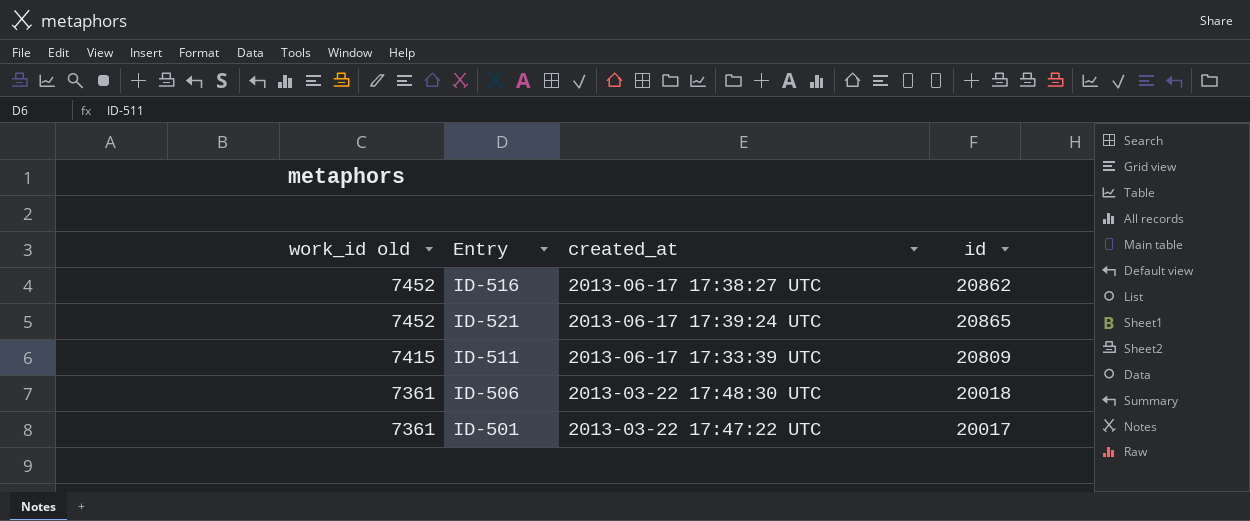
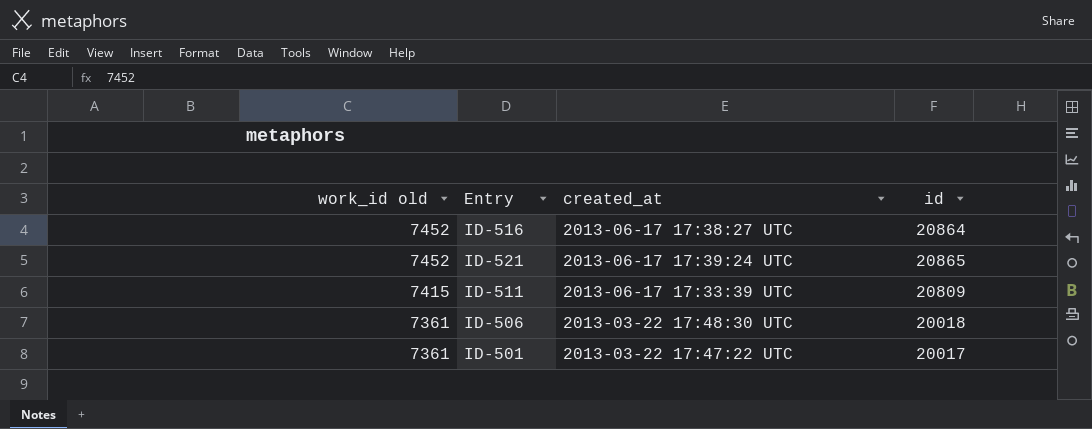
ID-516 | id: 20862 -> 20864

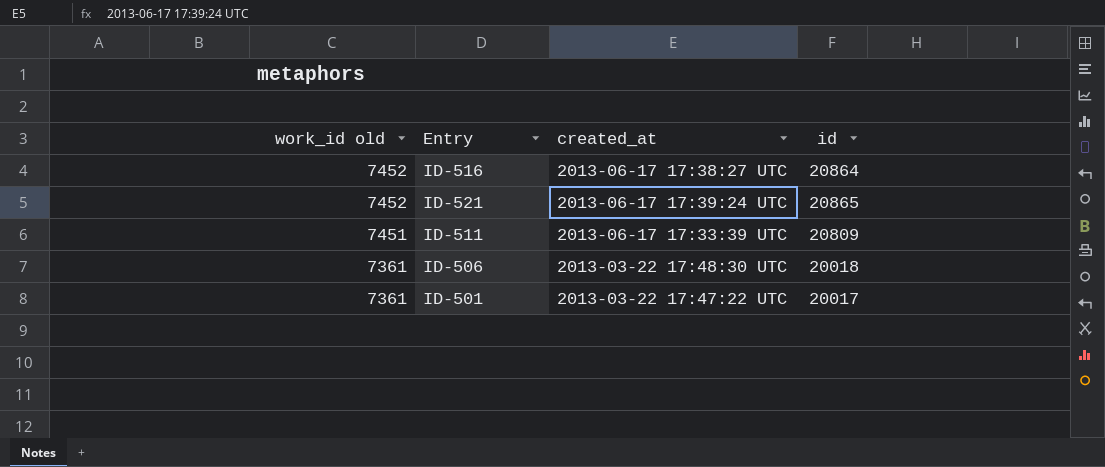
ID-511 | work_id old: 7415 -> 7451

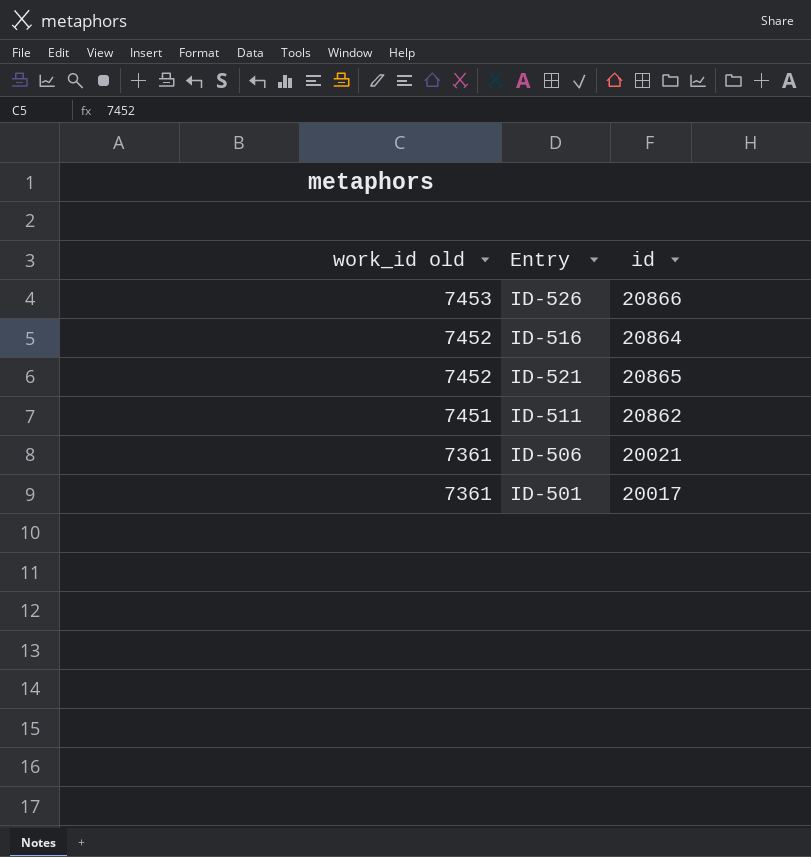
column created_at | position: 3 -> none
row ID-526: none -> 7453 | 20866
ID-511 | id: 20809 -> 20862
ID-506 | id: 20018 -> 20021

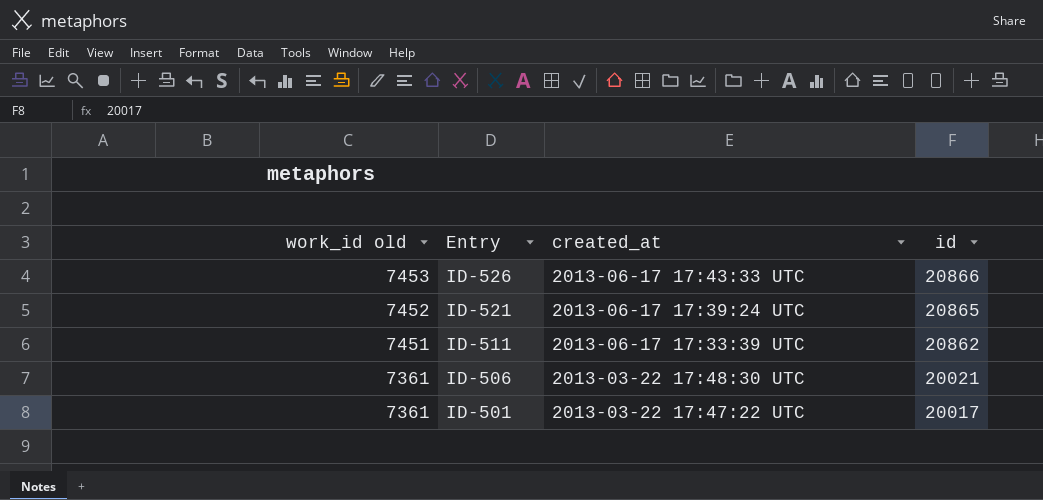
column created_at | position: none -> 3
row ID-516: 7452 | 20864 -> none

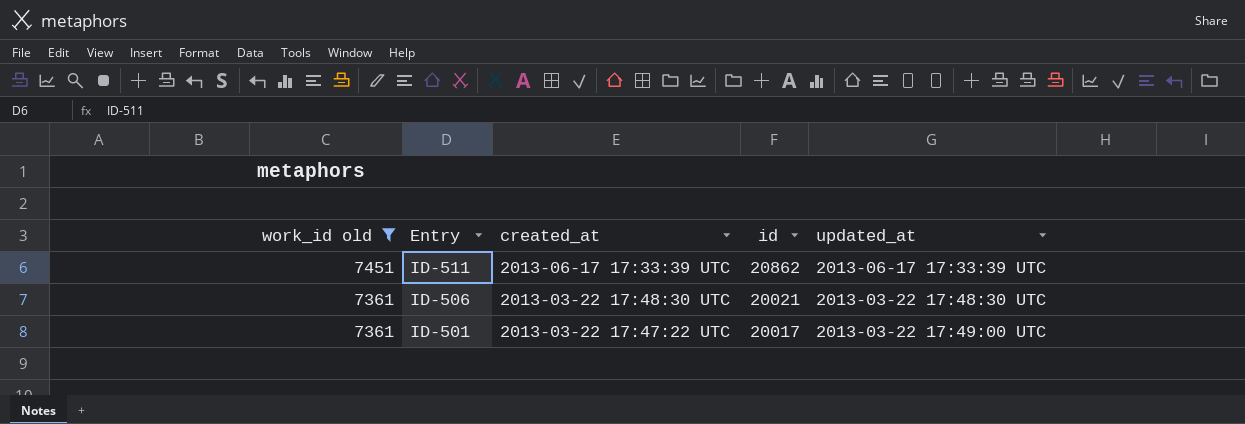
filter: none -> work_id old <= 7451
column updated_at | position: none -> 5

